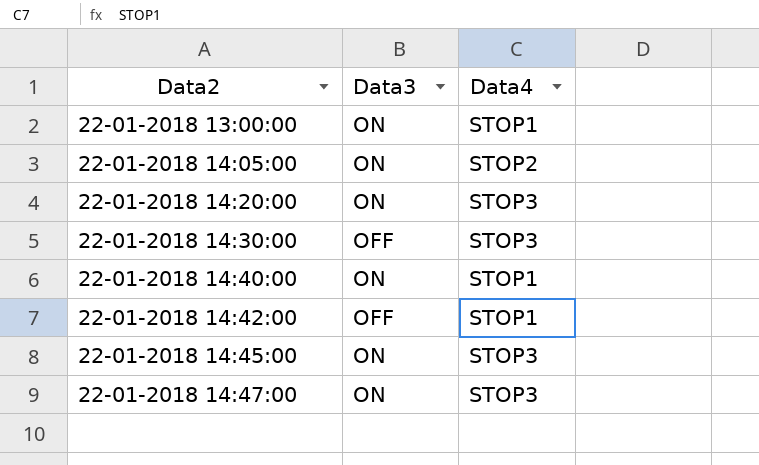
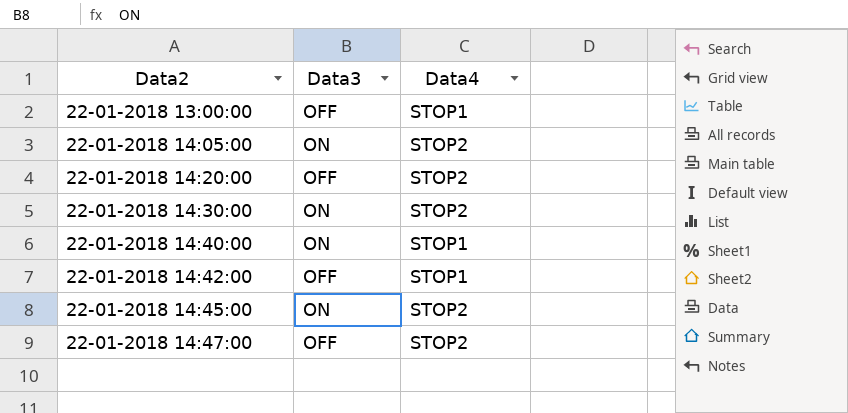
22-01-2018 13:00:00 | Data3: ON -> OFF
22-01-2018 14:20:00 | Data3: ON -> OFF
22-01-2018 14:20:00 | Data4: STOP3 -> STOP2
22-01-2018 14:30:00 | Data3: OFF -> ON
22-01-2018 14:30:00 | Data4: STOP3 -> STOP2
22-01-2018 14:45:00 | Data4: STOP3 -> STOP2
22-01-2018 14:47:00 | Data3: ON -> OFF
22-01-2018 14:47:00 | Data4: STOP3 -> STOP2

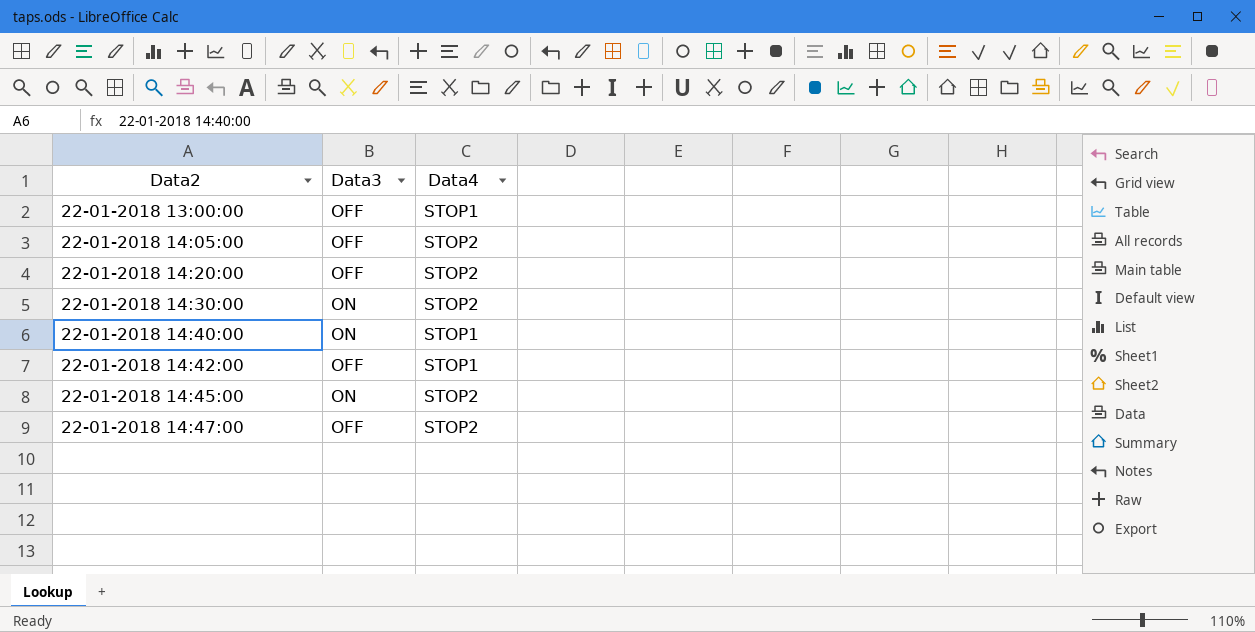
22-01-2018 14:05:00 | Data3: ON -> OFF

